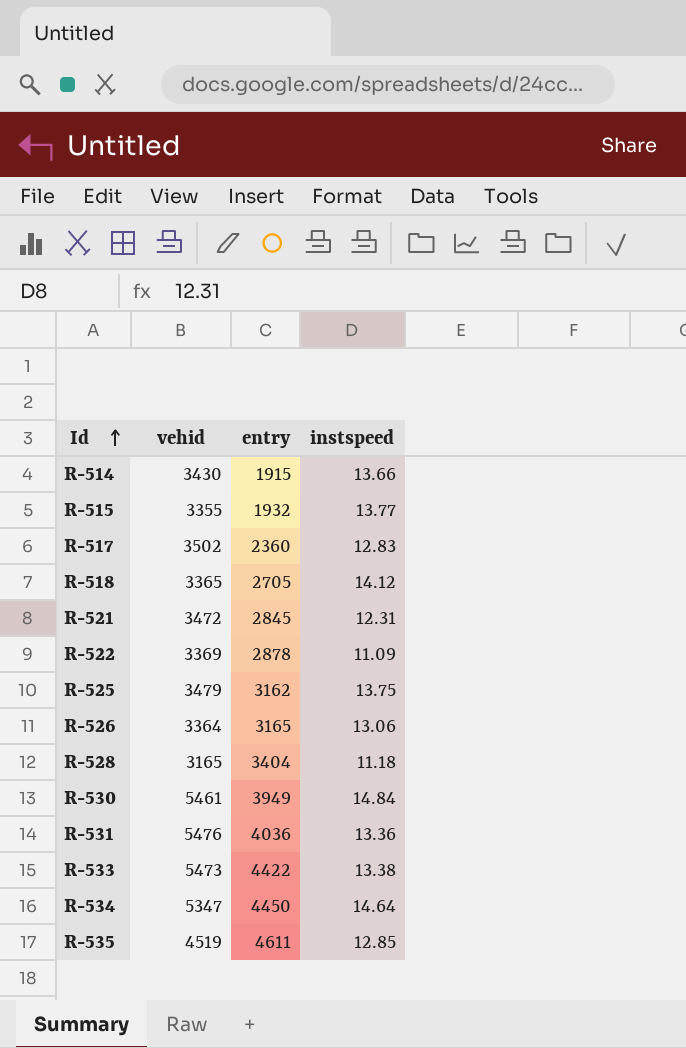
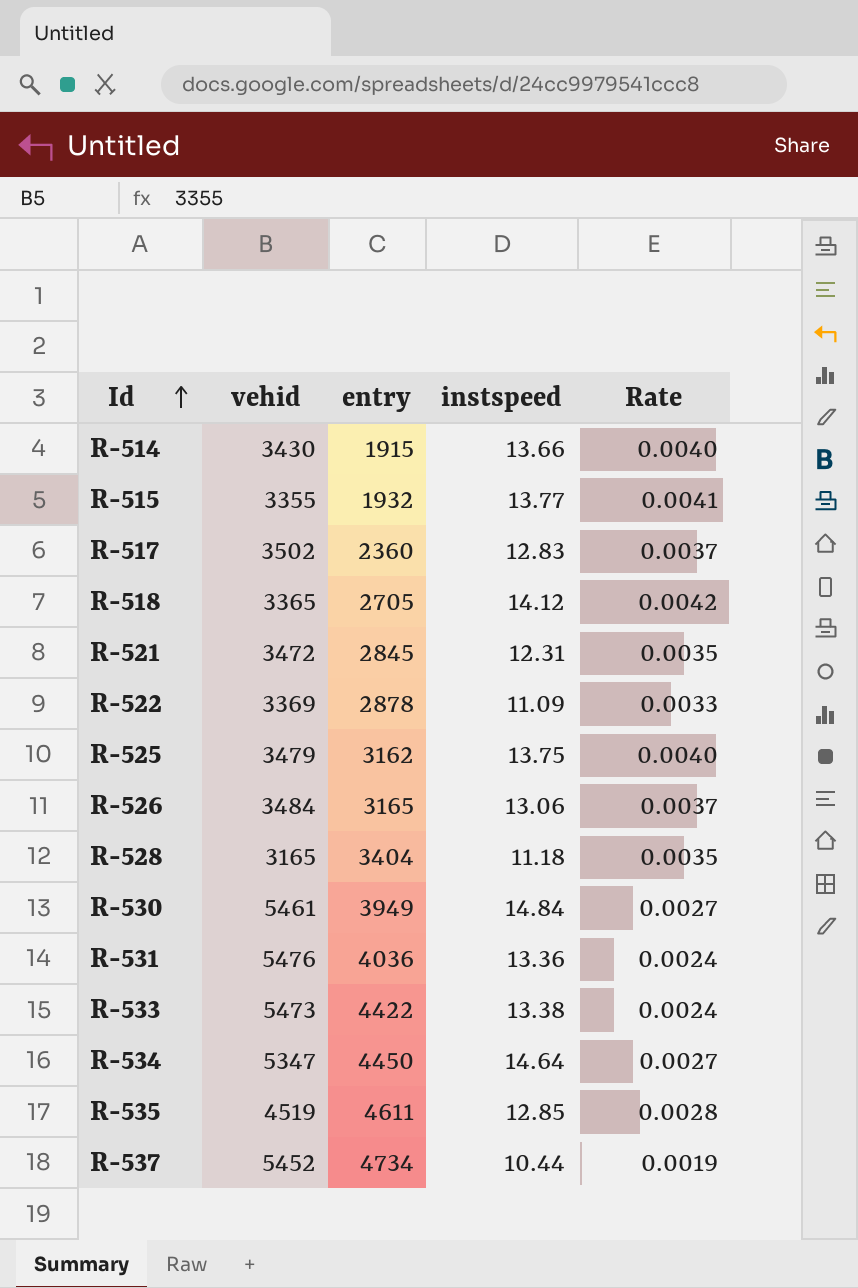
column Rate | formula: none -> [instspeed] / [vehid]
R-526 | vehid: 3364 -> 3484
row R-537: none -> 5452 | 4734 | 10.44 | 0.0019

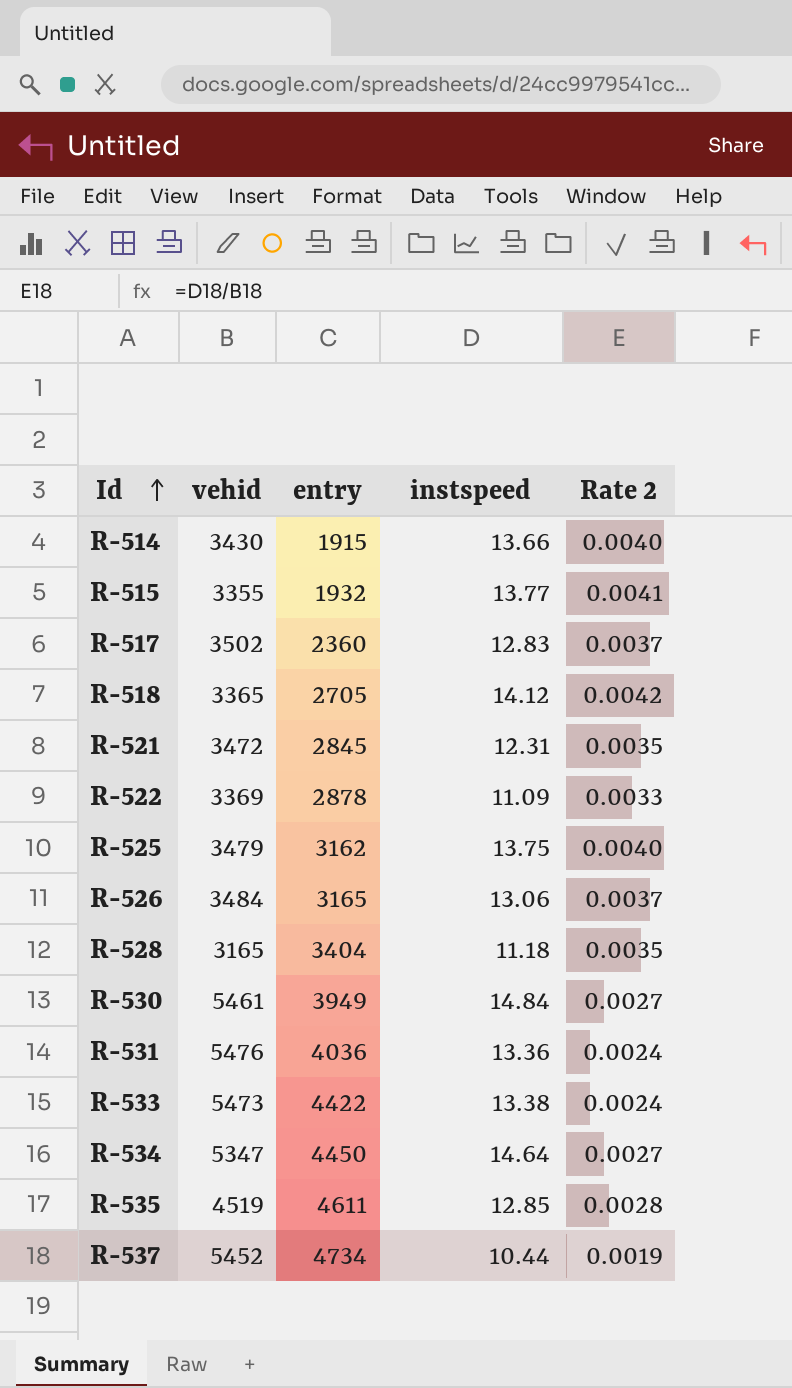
column name: Rate -> Rate 2

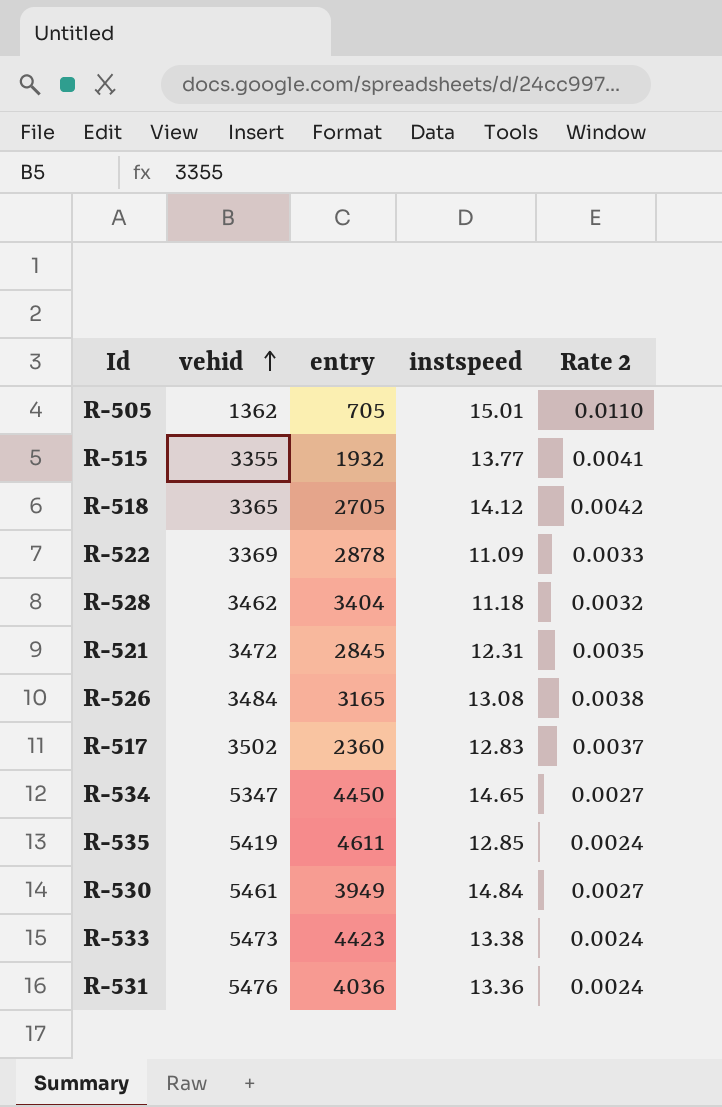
row order: Id ascending -> vehid ascending
row R-514: 3430 | 1915 | 13.66 | 0.0040 -> none
row R-525: 3479 | 3162 | 13.75 | 0.0040 -> none
row R-537: 5452 | 4734 | 10.44 | 0.0019 -> none
row R-505: none -> 1362 | 705 | 15.01 | 0.0110
R-528 | vehid: 3165 -> 3462
R-528 | Rate 2: 0.0035 -> 0.0032
R-526 | instspeed: 13.06 -> 13.08
R-526 | Rate 2: 0.0037 -> 0.0038
R-534 | instspeed: 14.64 -> 14.65
R-535 | vehid: 4519 -> 5419
R-535 | Rate 2: 0.0028 -> 0.0024
R-533 | entry: 4422 -> 4423

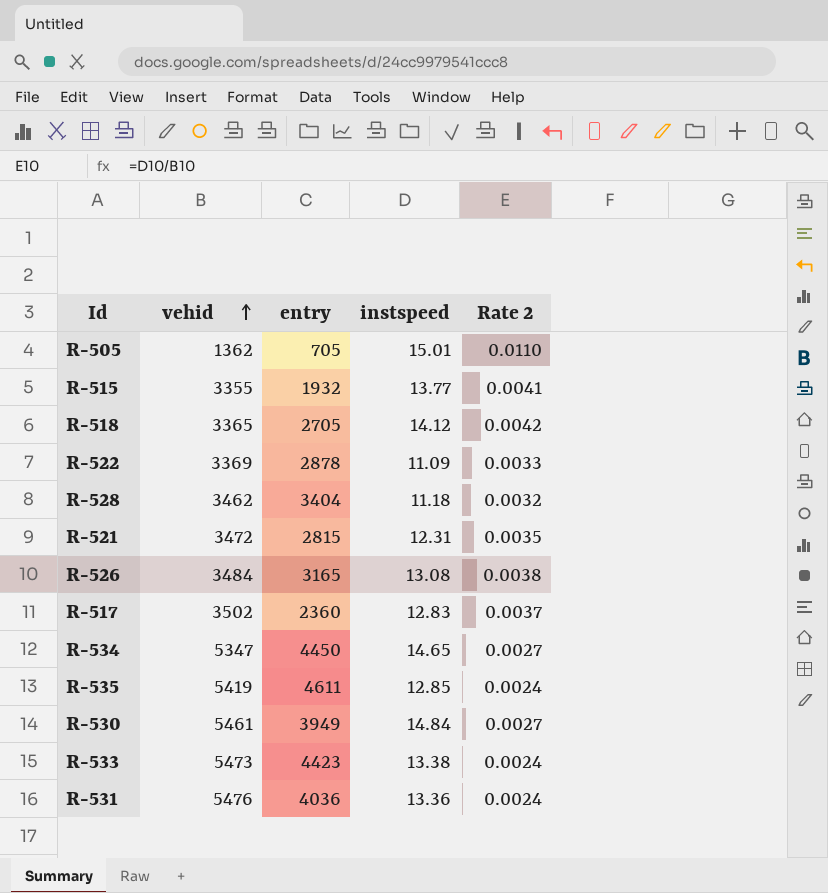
R-521 | entry: 2845 -> 2815

